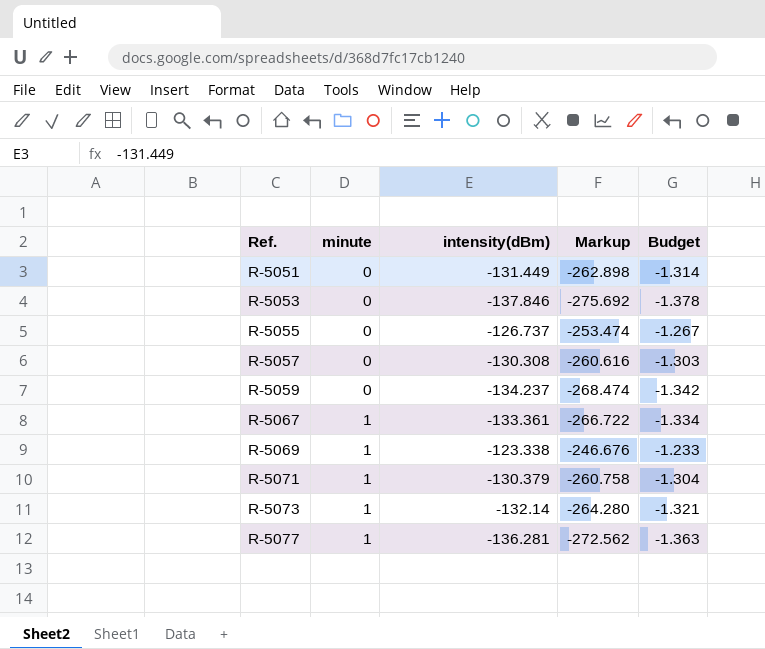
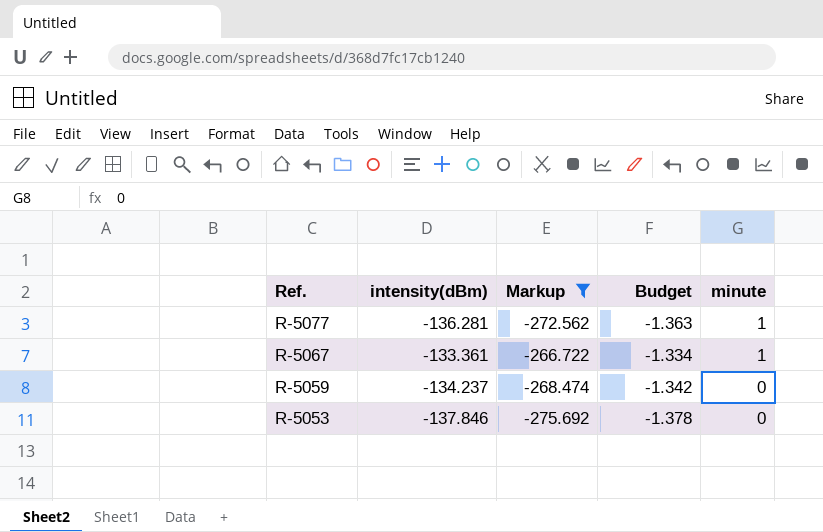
filter: none -> Markup <= -266.722
row order: Ref. ascending -> Ref. descending
column minute | position: 2 -> 5

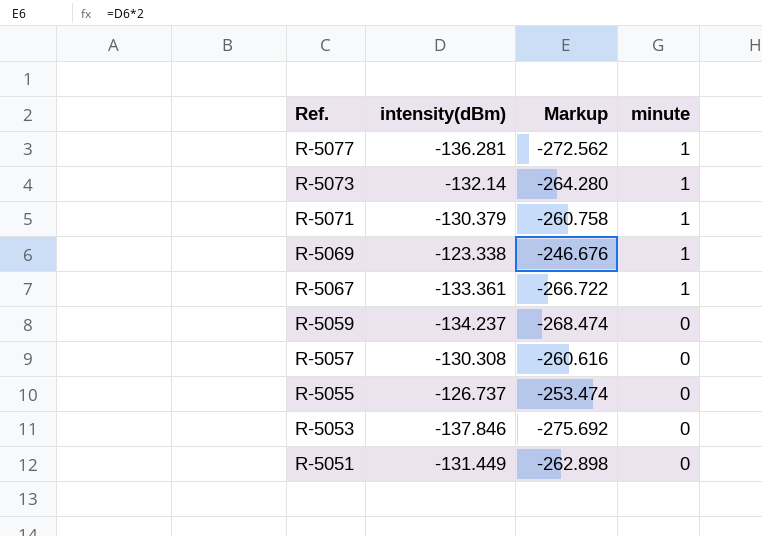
filter: Markup <= -266.722 -> none
column Budget | formula: [intensity(dBm)] * 0.01 -> none

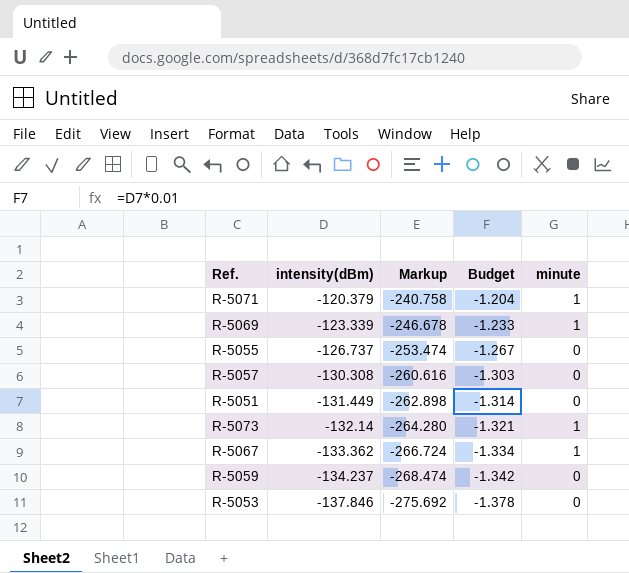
row order: Ref. descending -> intensity(dBm) descending
column Budget | formula: none -> [intensity(dBm)] * 0.01
row R-5077: -136.281 | -272.562 | 1 -> none
R-5071 | intensity(dBm): -130.379 -> -120.379
R-5071 | Markup: -260.758 -> -240.758
R-5069 | intensity(dBm): -123.338 -> -123.339
R-5069 | Markup: -246.676 -> -246.678
R-5067 | intensity(dBm): -133.361 -> -133.362
R-5067 | Markup: -266.722 -> -266.724

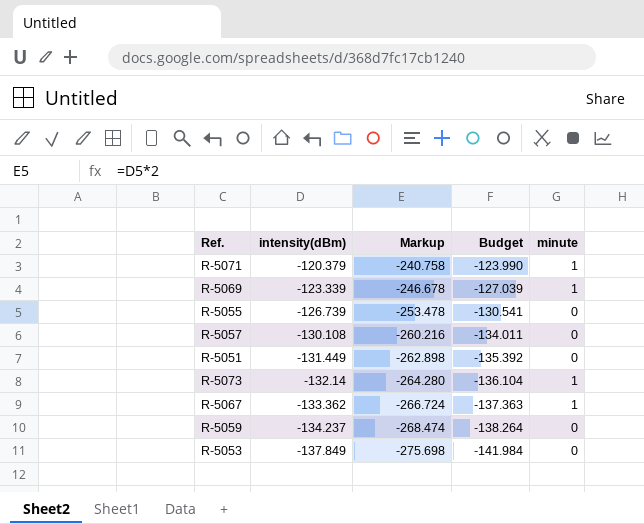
column Budget | formula: [intensity(dBm)] * 0.01 -> [intensity(dBm)] * 1.03
R-5055 | intensity(dBm): -126.737 -> -126.739
R-5055 | Markup: -253.474 -> -253.478
R-5057 | intensity(dBm): -130.308 -> -130.108
R-5057 | Markup: -260.616 -> -260.216
R-5053 | intensity(dBm): -137.846 -> -137.849
R-5053 | Markup: -275.692 -> -275.698

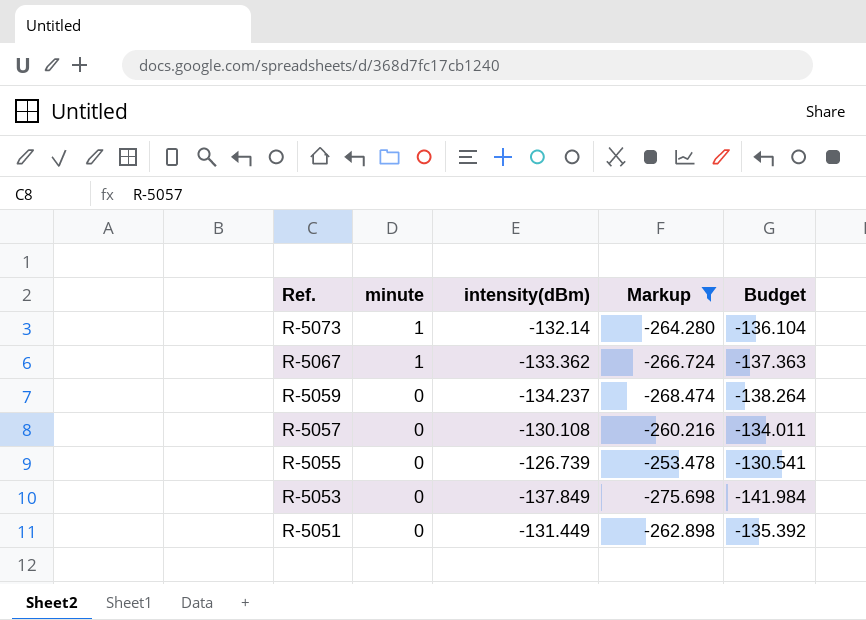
filter: none -> Markup <= -253.478
row order: intensity(dBm) descending -> Ref. descending
column minute | position: 5 -> 2

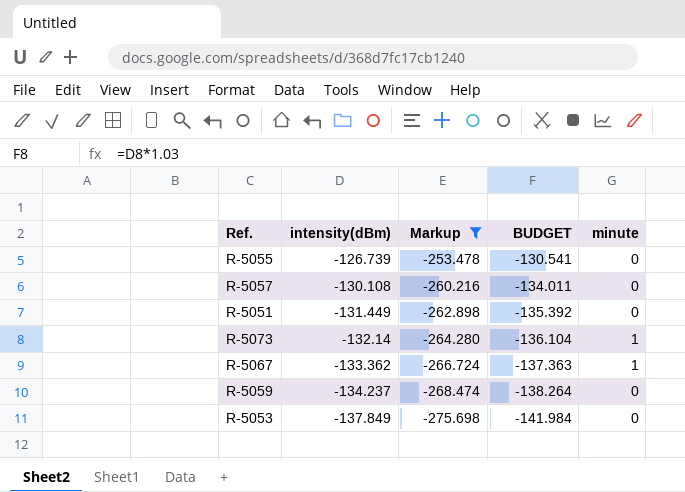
row order: Ref. descending -> intensity(dBm) descending
column name: Budget -> BUDGET
column minute | position: 2 -> 5

